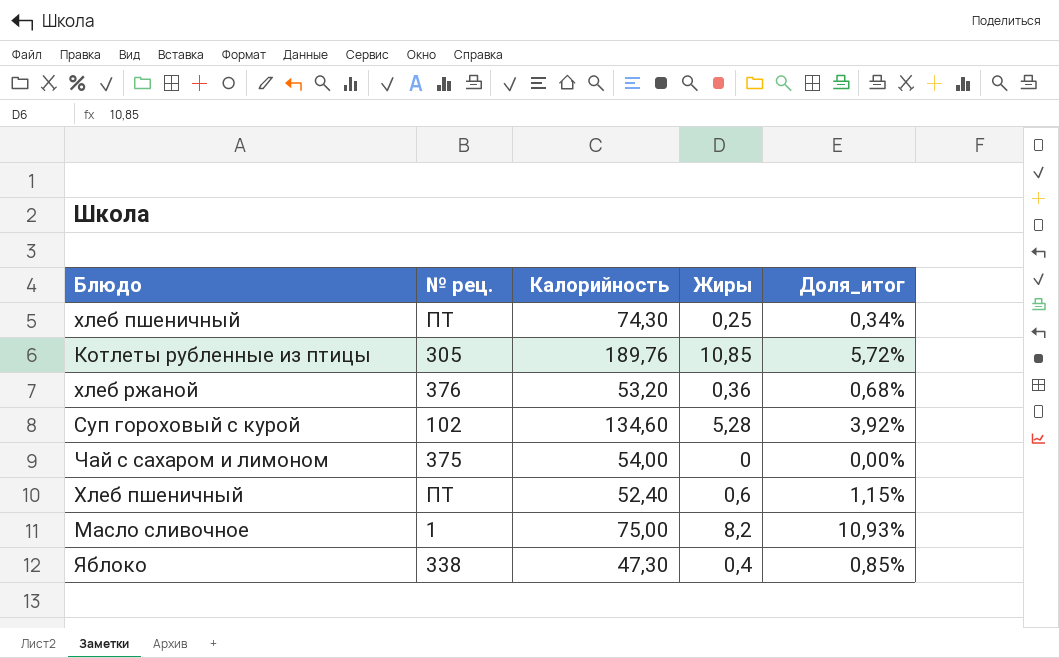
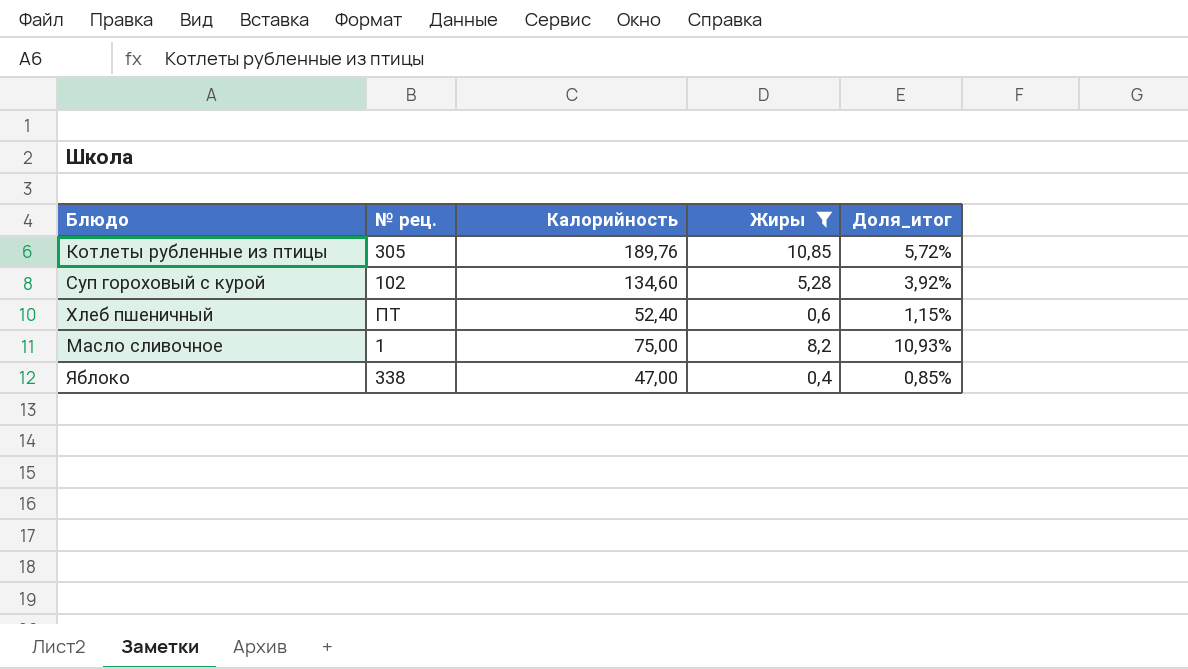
filter: none -> Жиры >= 0,4
Яблоко | Калорийность: 47,30 -> 47,00

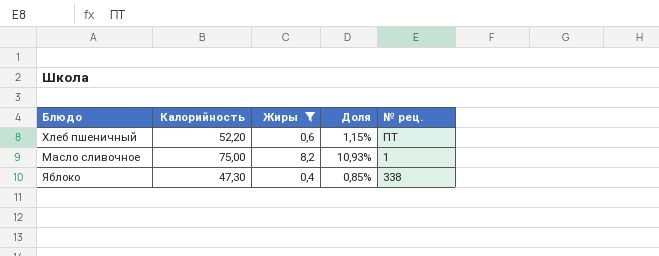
column name: Доля_итог -> Доля
column № рец. | position: 2 -> 5
row Котлеты рубленные из птицы: 305 | 189,76 | 10,85 | 5,72% -> none
row Суп гороховый с курой: 102 | 134,60 | 5,28 | 3,92% -> none
Хлеб пшеничный | Калорийность: 52,40 -> 52,20
Яблоко | Калорийность: 47,00 -> 47,30

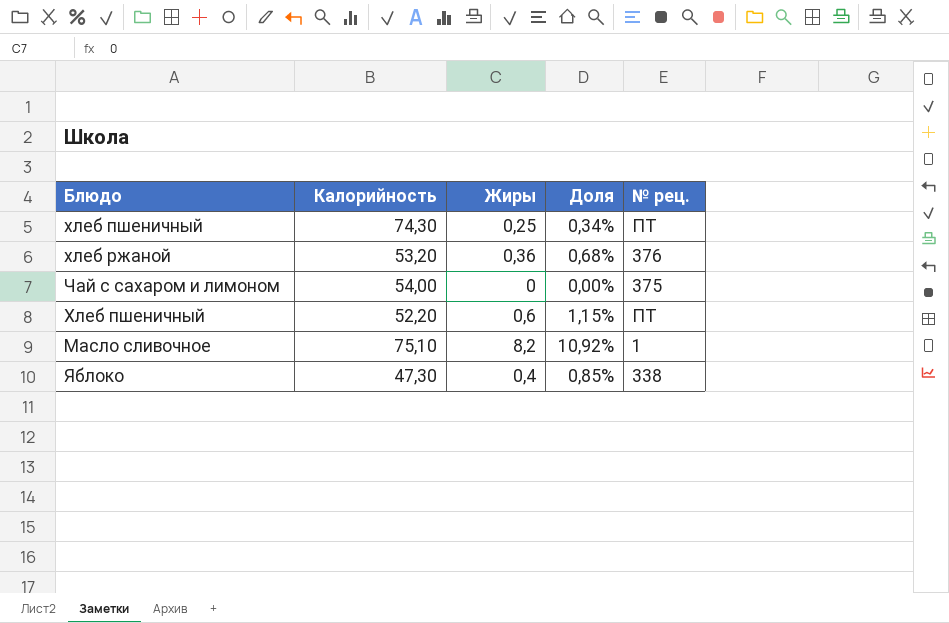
filter: Жиры >= 0,4 -> none
Масло сливочное | Калорийность: 75,00 -> 75,10
Масло сливочное | Доля: 10,93% -> 10,92%

